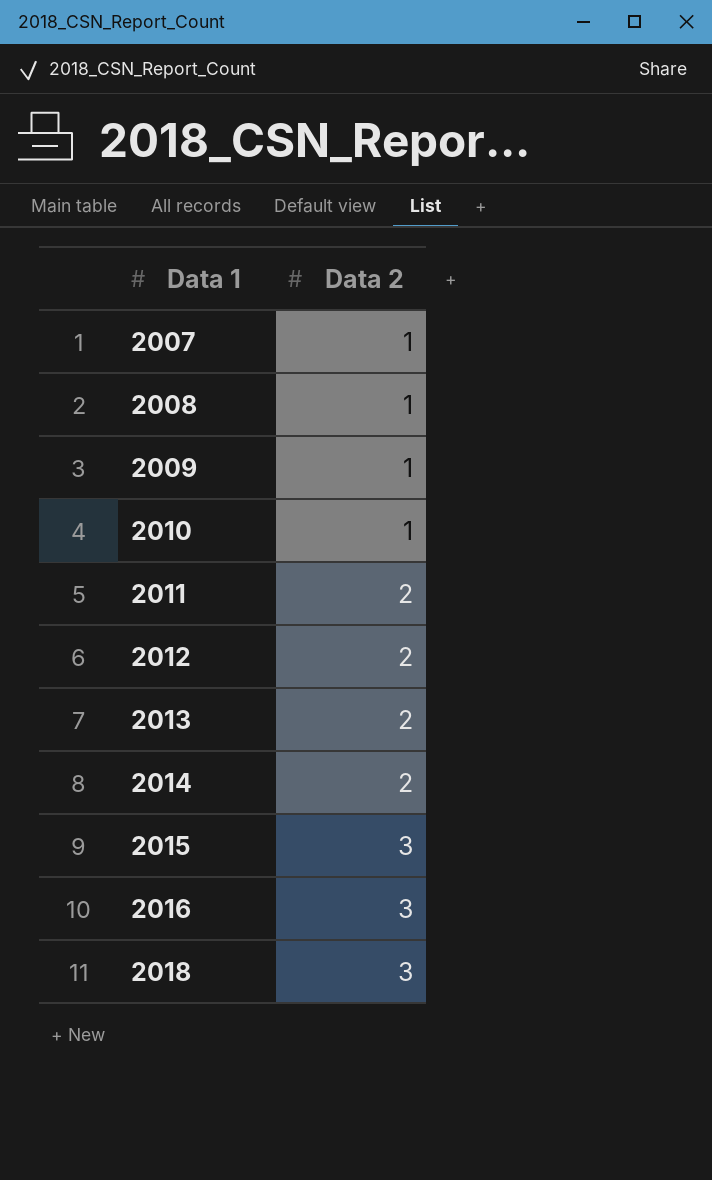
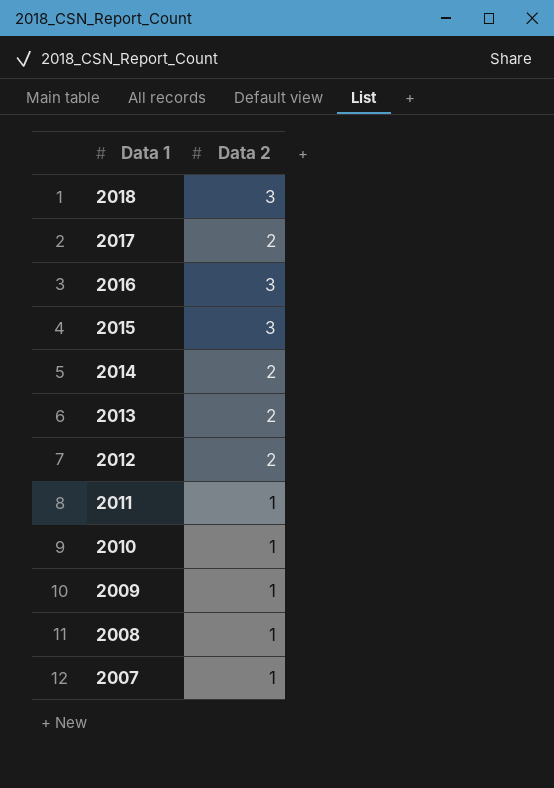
row order: Data 1 ascending -> Data 1 descending
row 2017: none -> 2
2011 | Data 2: 2 -> 1

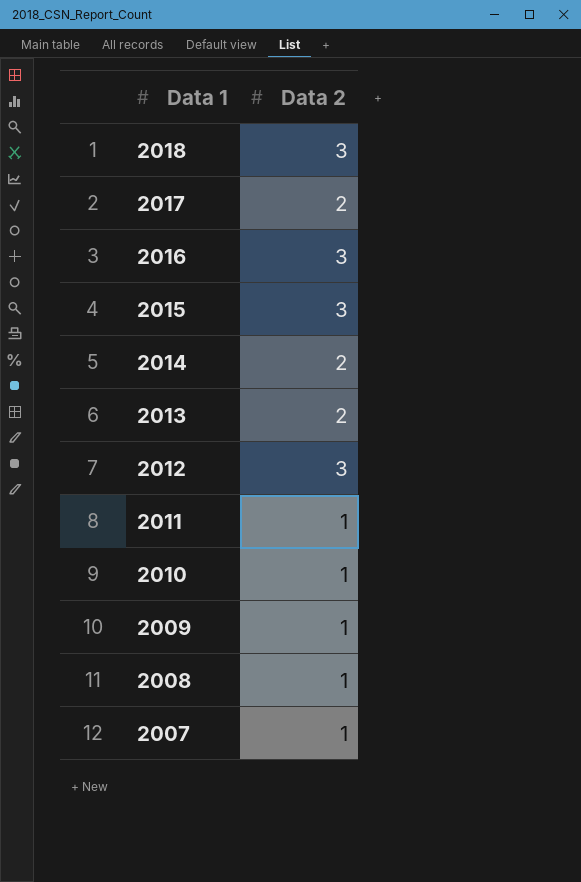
2012 | Data 2: 2 -> 3

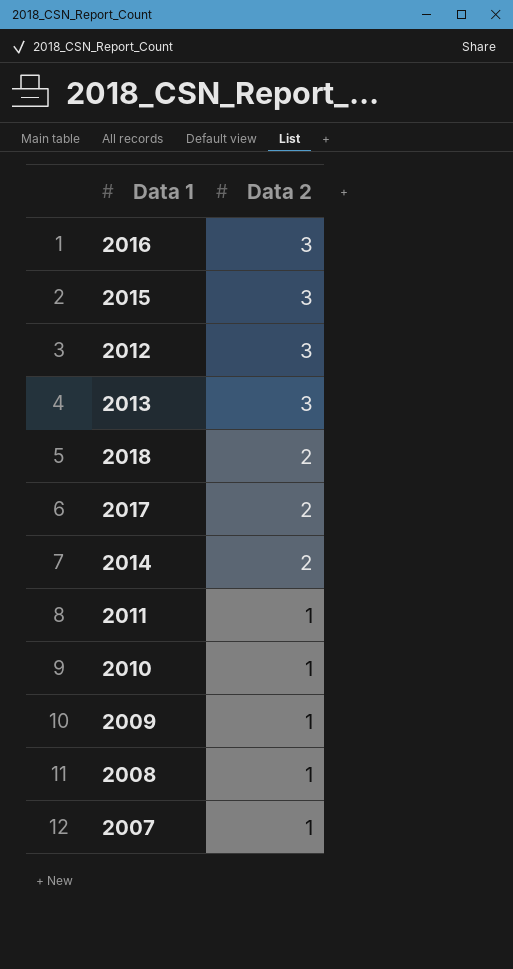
row order: Data 1 descending -> Data 2 descending
2013 | Data 2: 2 -> 3
2018 | Data 2: 3 -> 2

